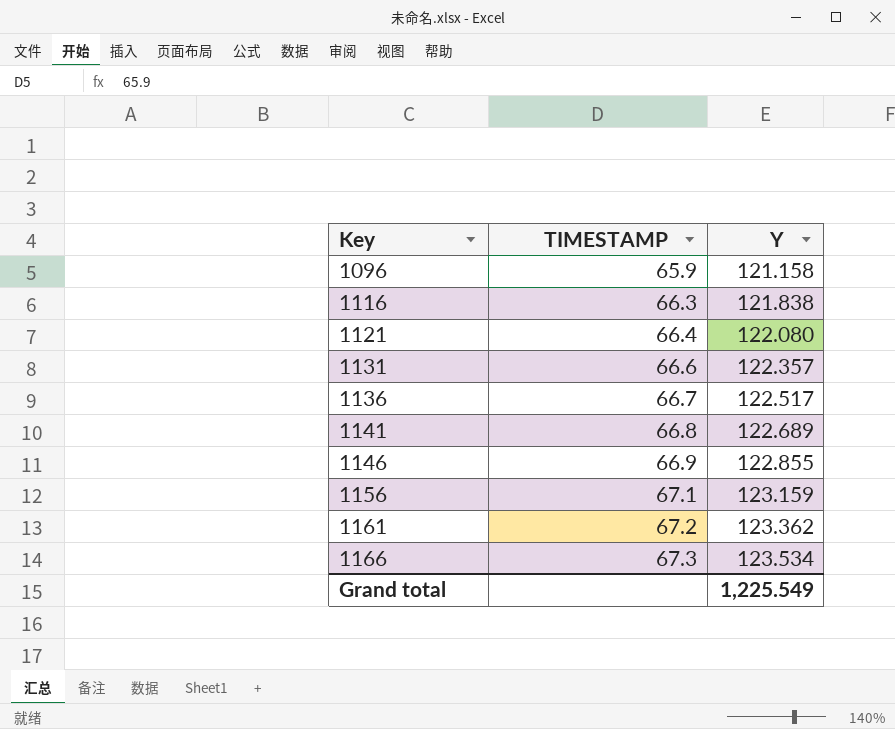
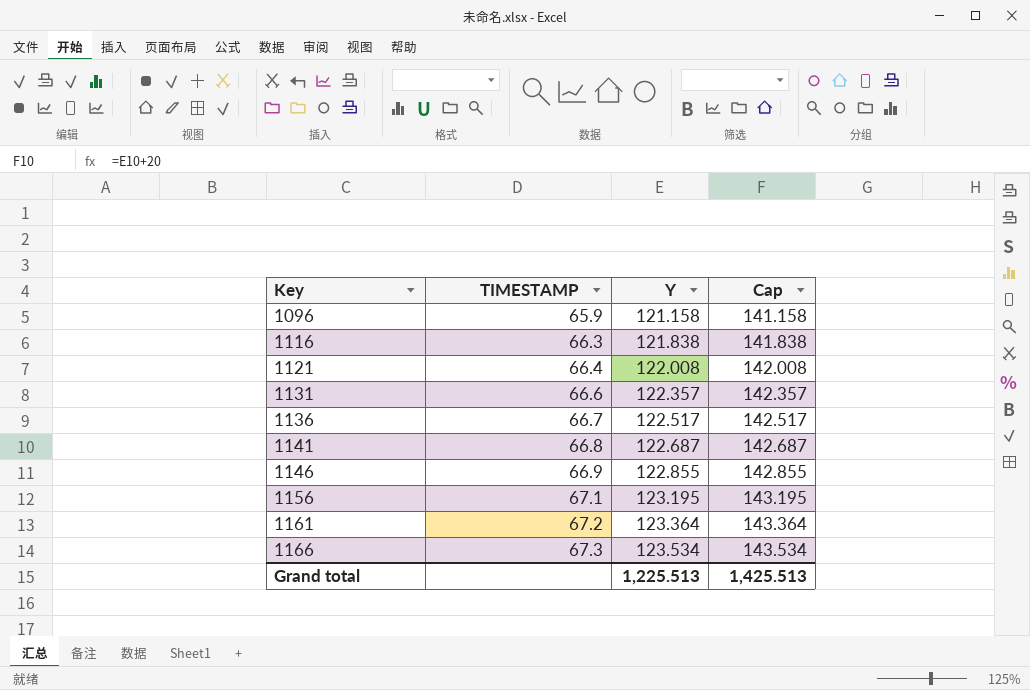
column Cap | formula: none -> [Y] + 20
1121 | Y: 122.080 -> 122.008
1141 | Y: 122.689 -> 122.687
1156 | Y: 123.159 -> 123.195
1161 | Y: 123.362 -> 123.364
Grand total | Y: 1,225.549 -> 1,225.513

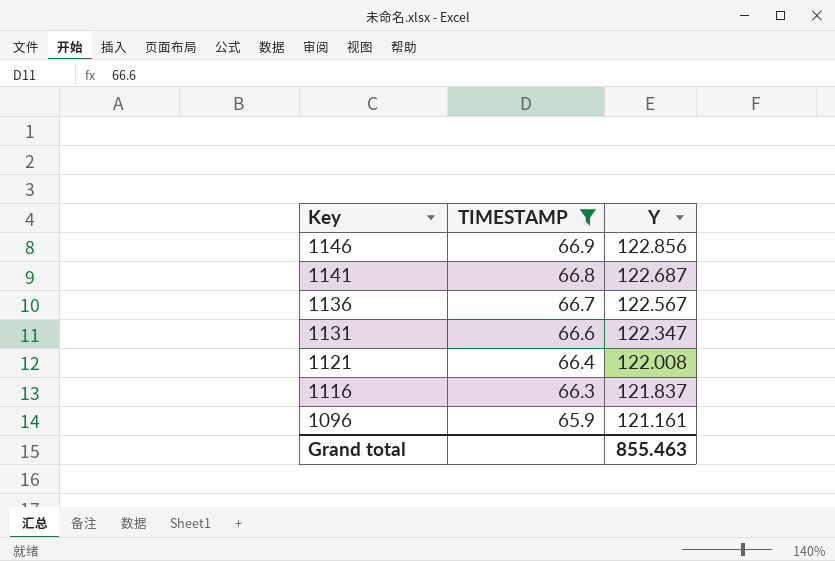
filter: none -> TIMESTAMP <= 66.9
row order: Key ascending -> Key descending
column Cap | formula: [Y] + 20 -> none
1146 | Y: 122.855 -> 122.856
1136 | Y: 122.517 -> 122.567
1131 | Y: 122.357 -> 122.347
1116 | Y: 121.838 -> 121.837
1096 | Y: 121.158 -> 121.161
Grand total | Y: 1,225.513 -> 855.463

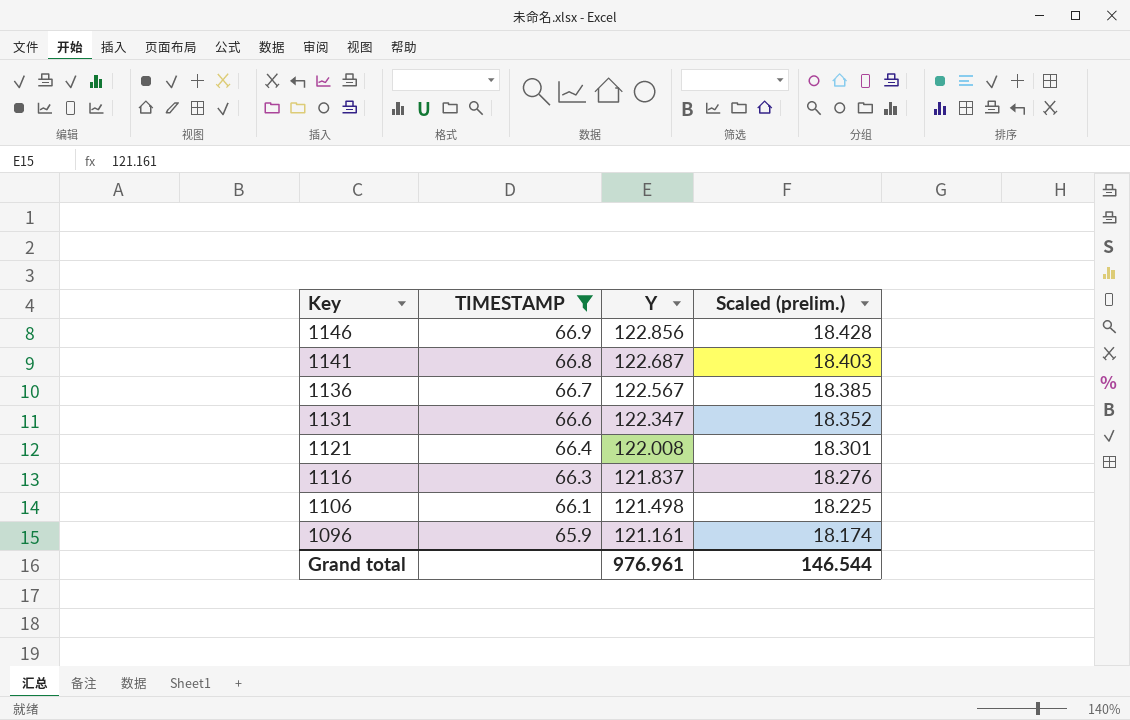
column Scaled (prelim.) | formula: none -> [Y] * 0.15
row 1106: none -> 66.1 | 121.498 | 18.225
Grand total | Y: 855.463 -> 976.961

